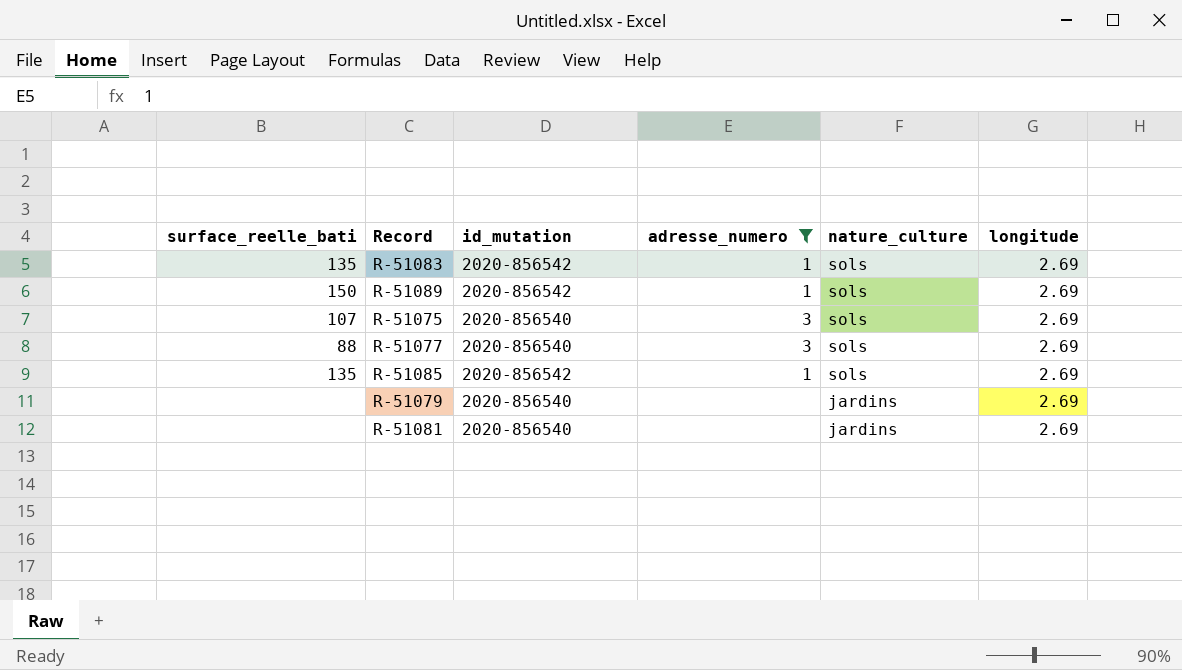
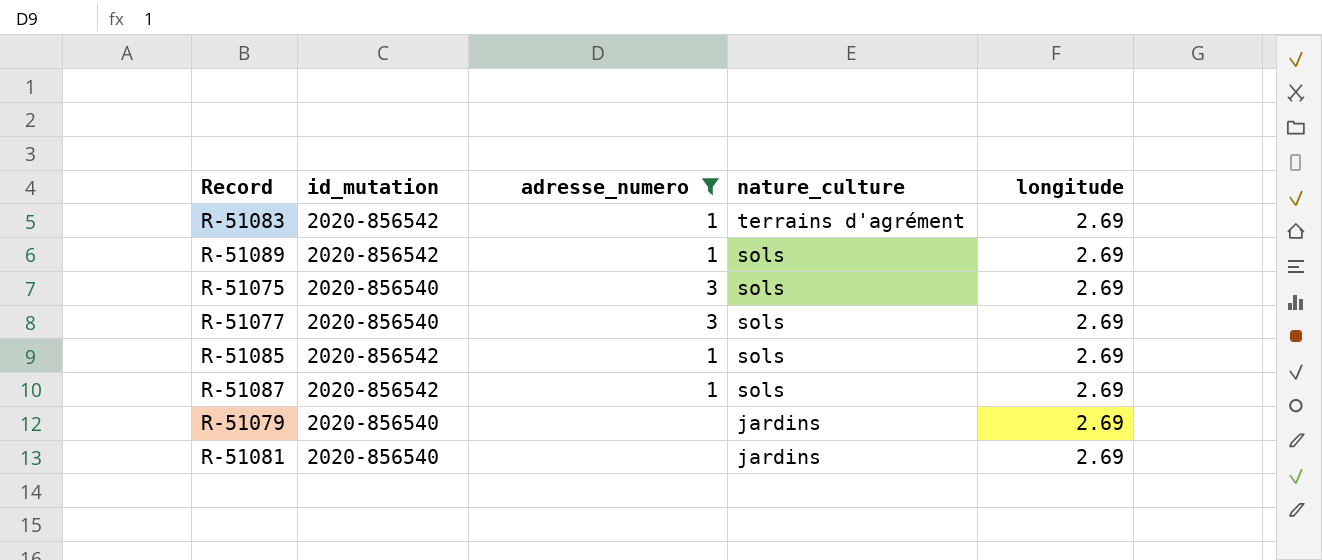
column surface_reelle_bati | position: 1 -> none
R-51083 | nature_culture: sols -> terrains d'agrément
row R-51087: none -> 2020-856542 | 1 | sols | 2.69

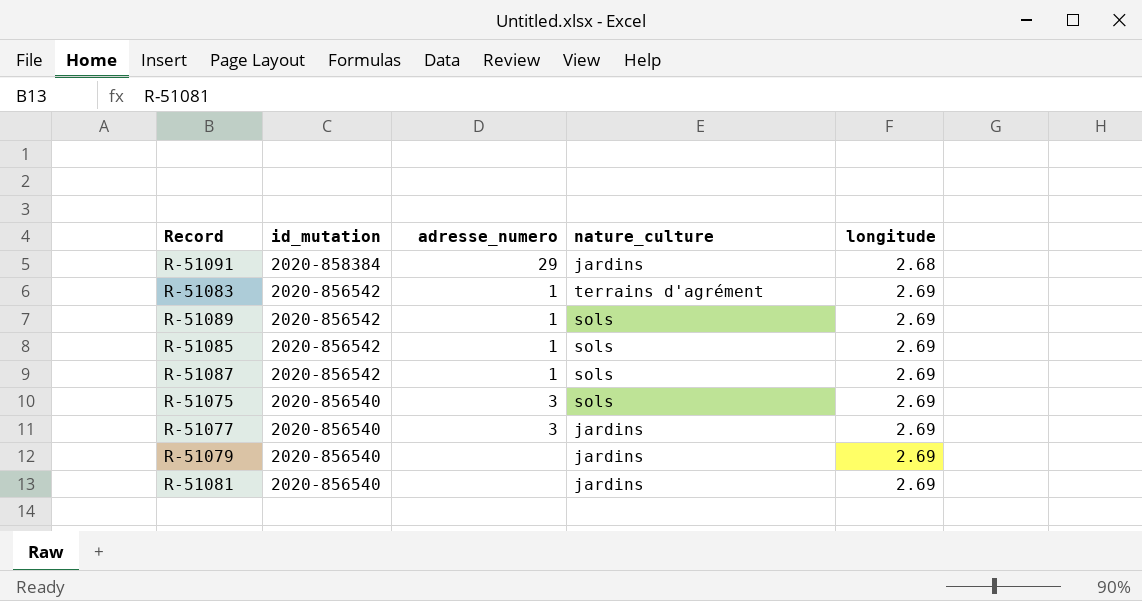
filter: adresse_numero != 29 -> none
row order: nature_culture descending -> id_mutation descending
R-51077 | nature_culture: sols -> jardins

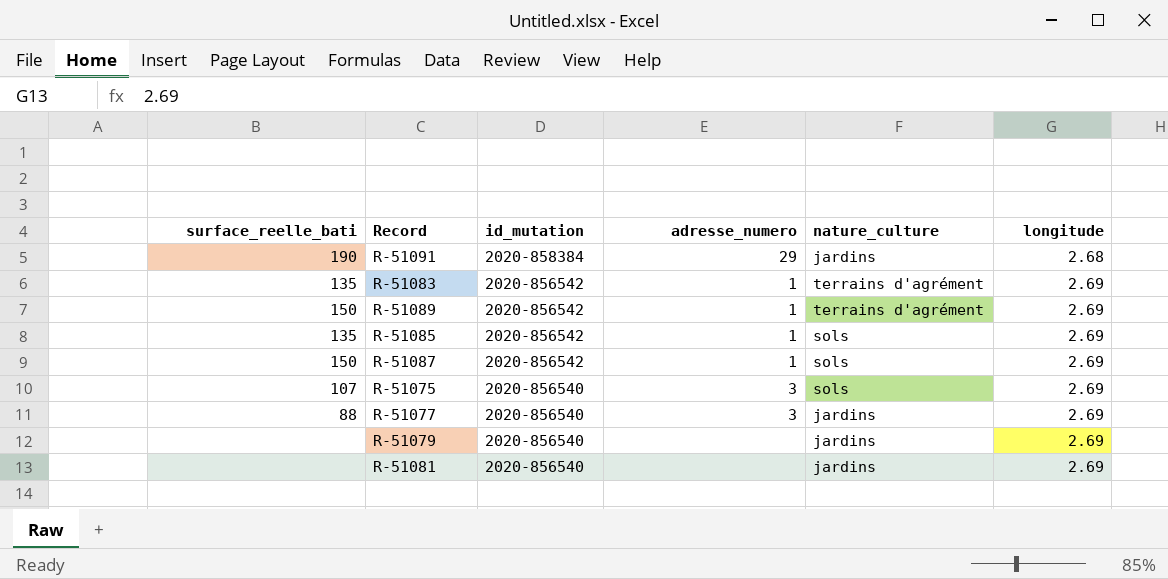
column surface_reelle_bati | position: none -> 1
R-51089 | nature_culture: sols -> terrains d'agrément

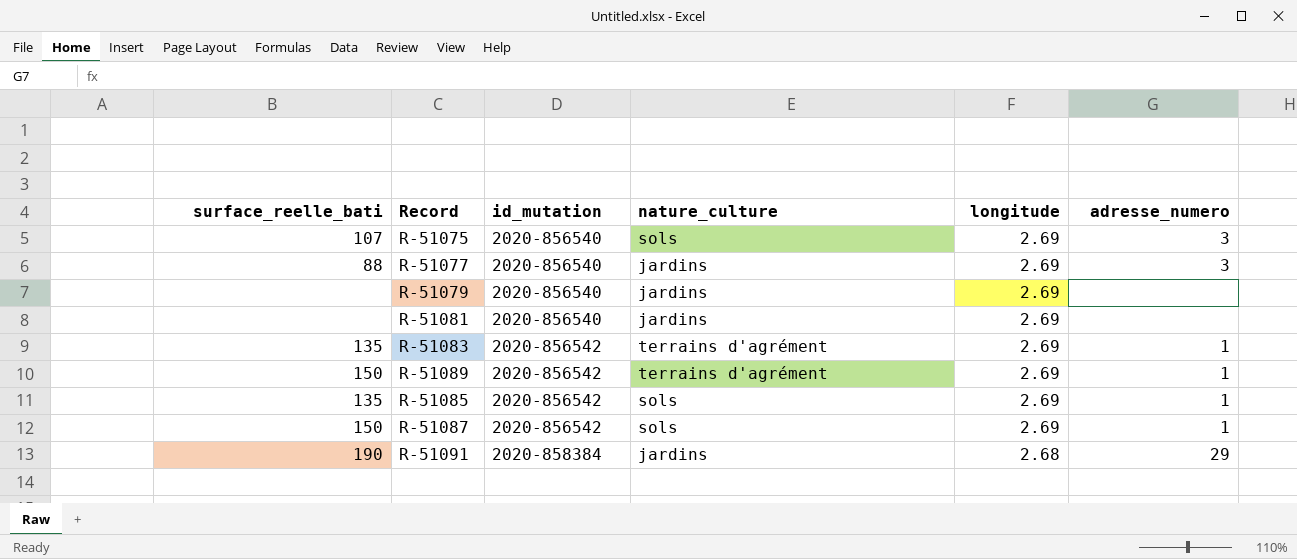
row order: id_mutation descending -> id_mutation ascending
column adresse_numero | position: 4 -> 6

